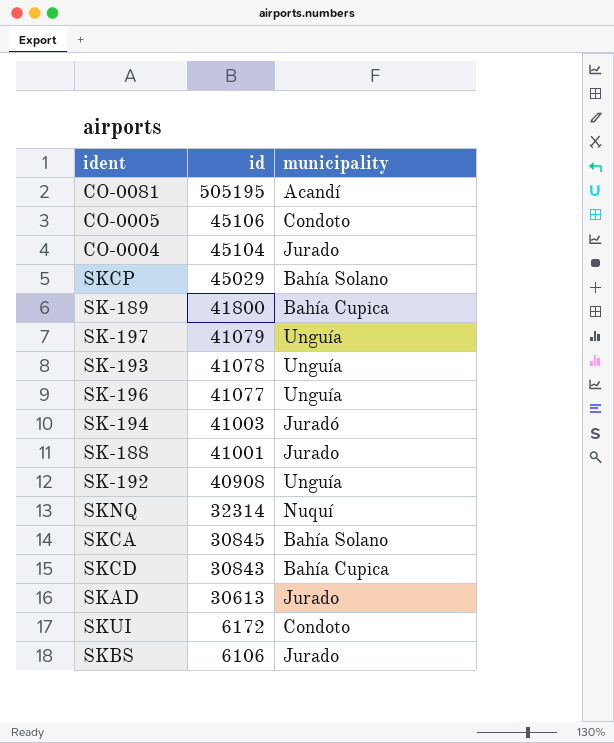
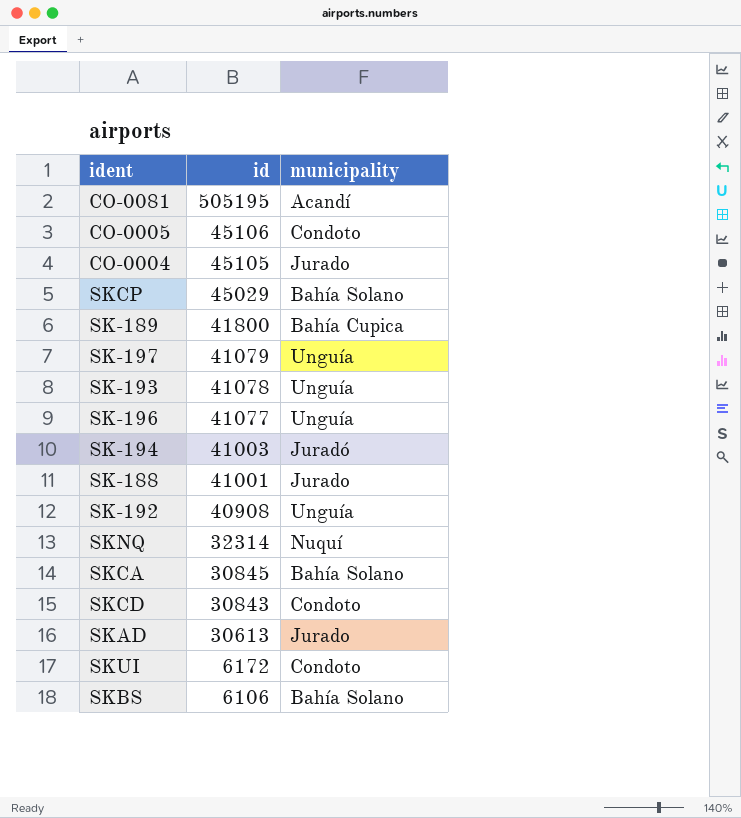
CO-0004 | id: 45104 -> 45105
SKCD | municipality: Bahía Cupica -> Condoto
SKBS | municipality: Jurado -> Bahía Solano

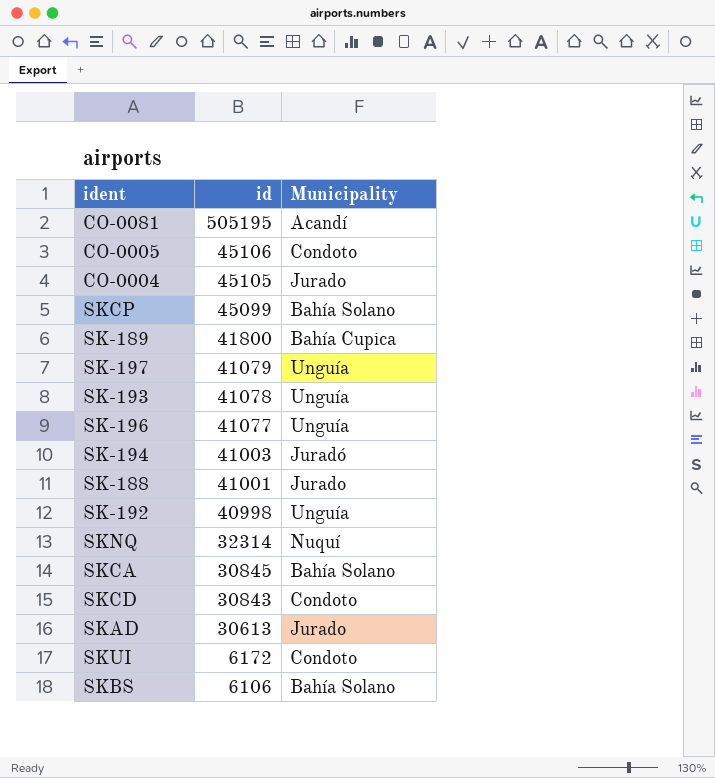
column name: municipality -> Municipality
SKCP | id: 45029 -> 45099
SK-192 | id: 40908 -> 40998

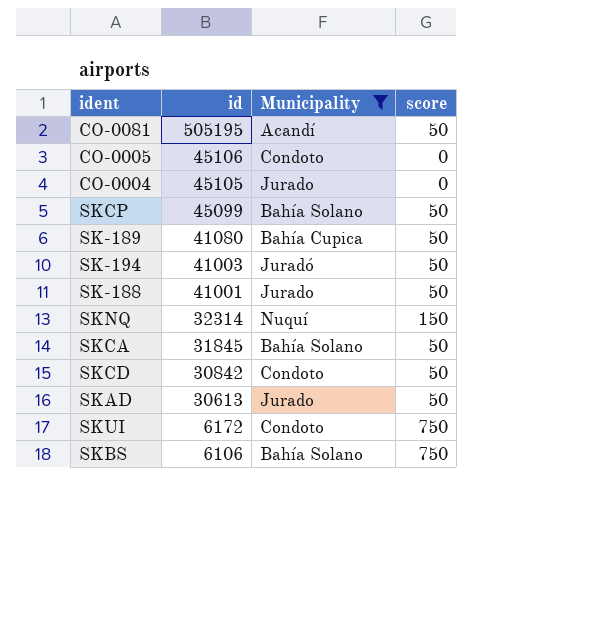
filter: none -> Municipality != Unguía
column score | position: none -> 4
SK-189 | id: 41800 -> 41080
SKCA | id: 30845 -> 31845
SKCD | id: 30843 -> 30842

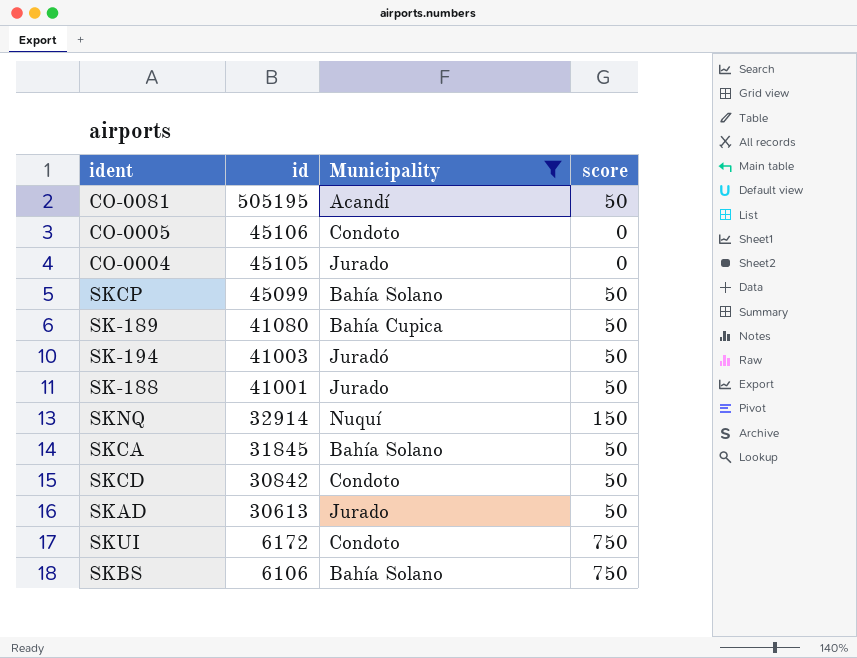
SKNQ | id: 32314 -> 32914

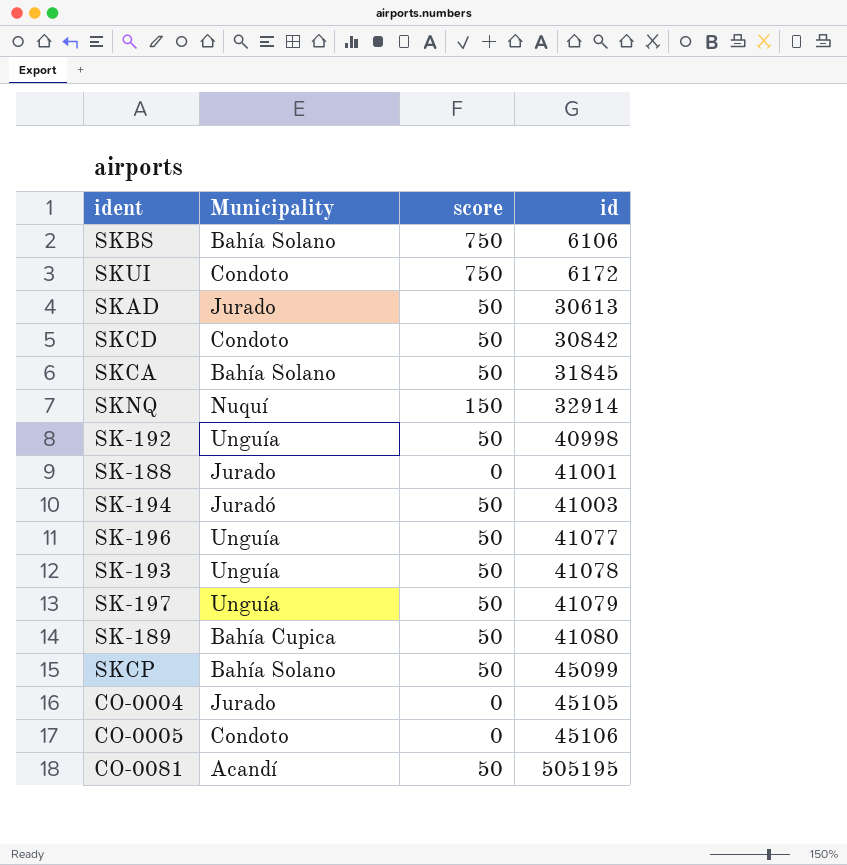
filter: Municipality != Unguía -> none
row order: id descending -> id ascending
column id | position: 2 -> 4
SK-188 | score: 50 -> 0

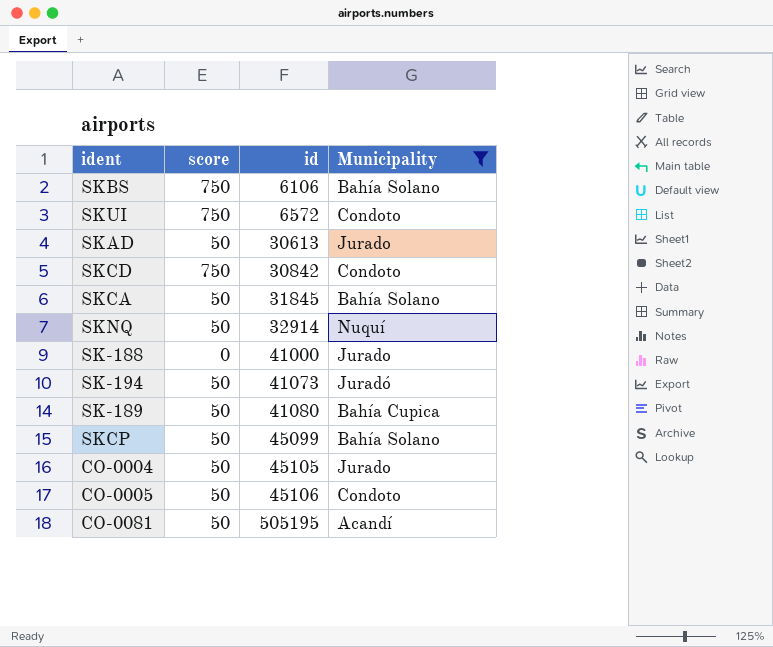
filter: none -> Municipality != Unguía
column Municipality | position: 2 -> 4
SKUI | id: 6172 -> 6572
SKCD | score: 50 -> 750
SKNQ | score: 150 -> 50
SK-188 | id: 41001 -> 41000
SK-194 | id: 41003 -> 41073
CO-0004 | score: 0 -> 50
CO-0005 | score: 0 -> 50

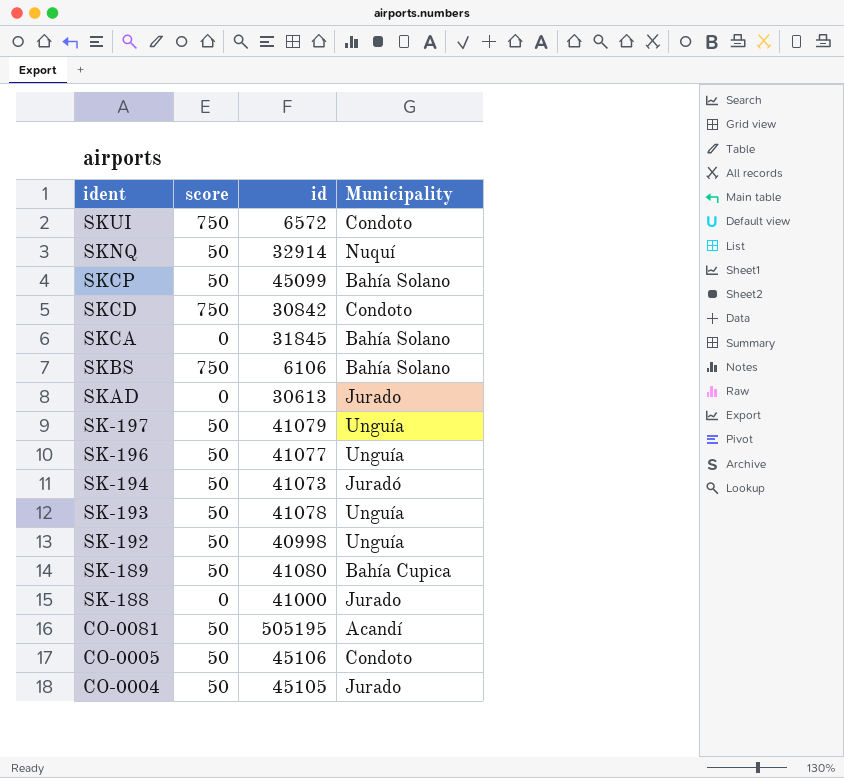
filter: Municipality != Unguía -> none
row order: id ascending -> ident descending
SKCA | score: 50 -> 0
SKAD | score: 50 -> 0

